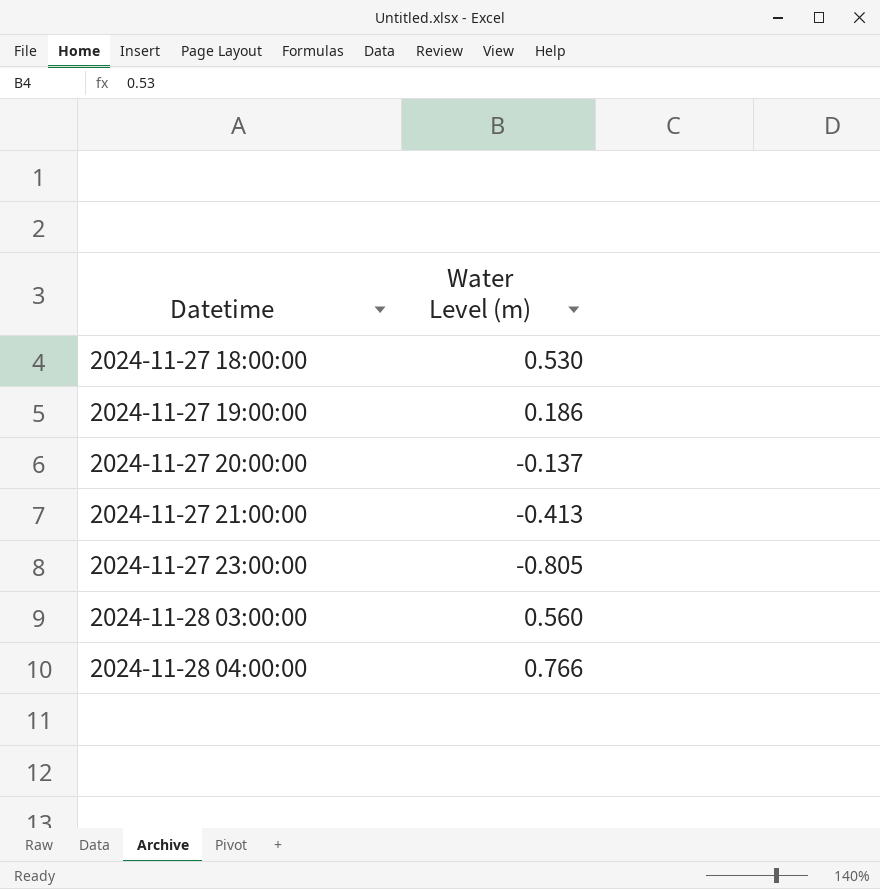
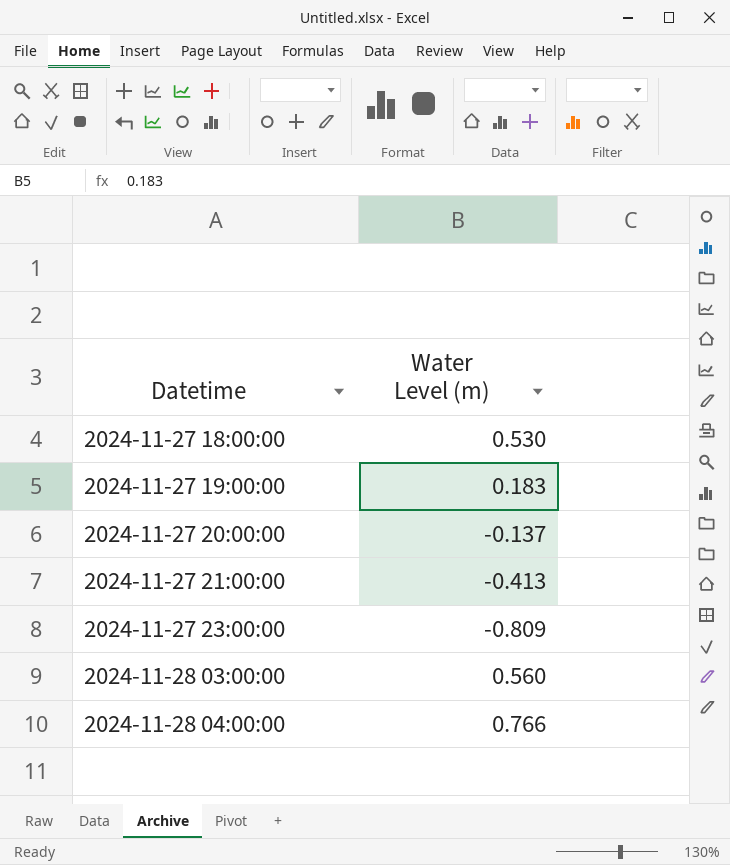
2024-11-27 19:00:00 | Water Level (m): 0.186 -> 0.183
2024-11-27 23:00:00 | Water Level (m): -0.805 -> -0.809

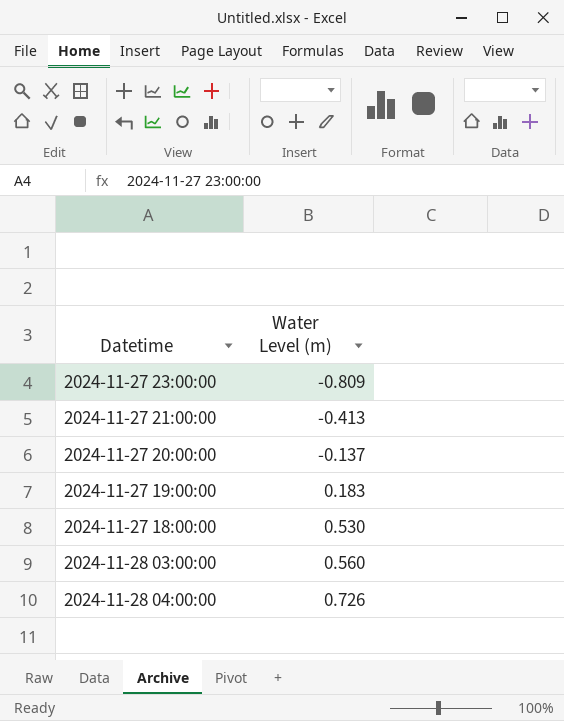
row order: Datetime ascending -> Water Level (m) ascending
2024-11-28 04:00:00 | Water Level (m): 0.766 -> 0.726

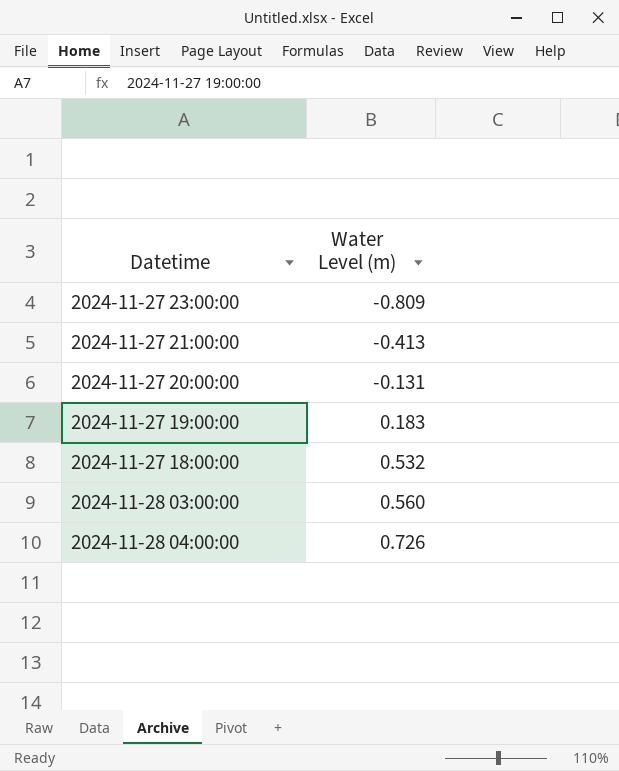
2024-11-27 20:00:00 | Water Level (m): -0.137 -> -0.131
2024-11-27 18:00:00 | Water Level (m): 0.530 -> 0.532

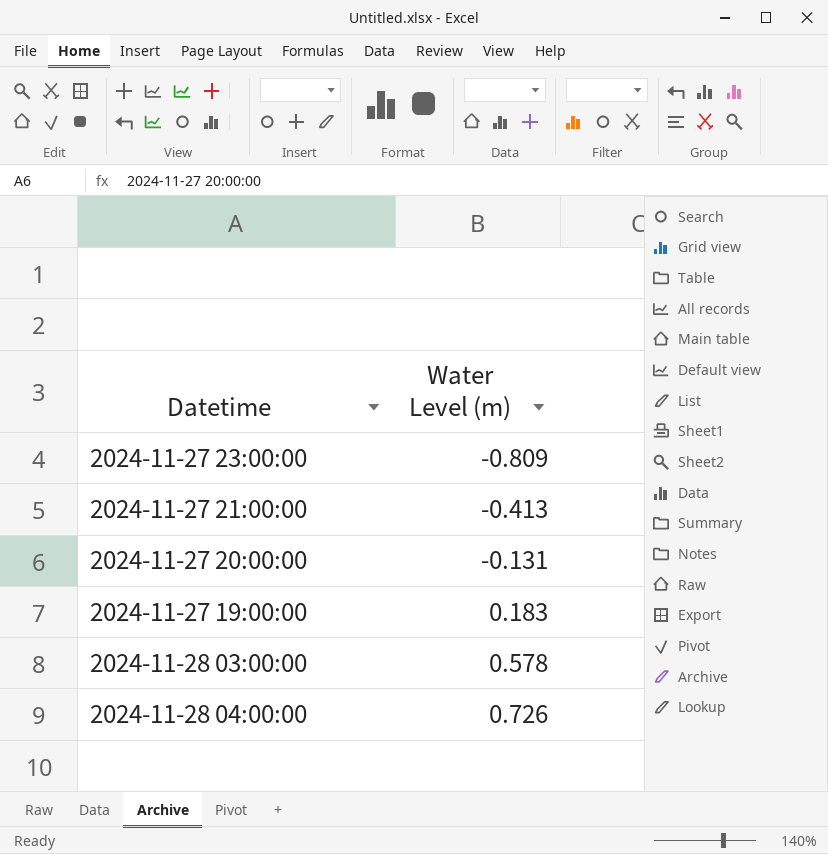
row 2024-11-27 18:00:00: 0.532 -> none
2024-11-28 03:00:00 | Water Level (m): 0.560 -> 0.578

